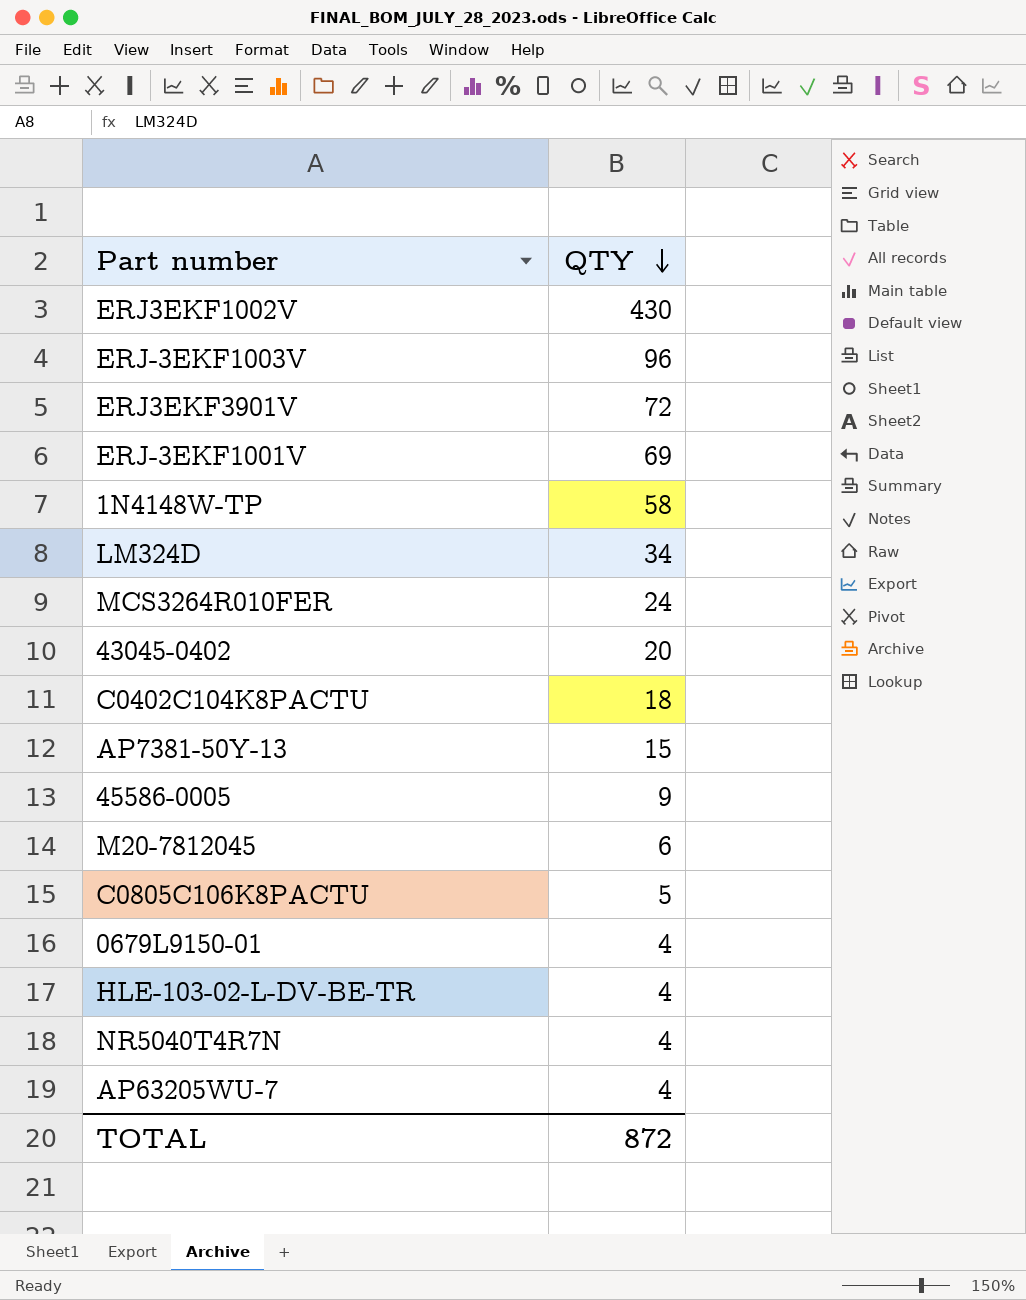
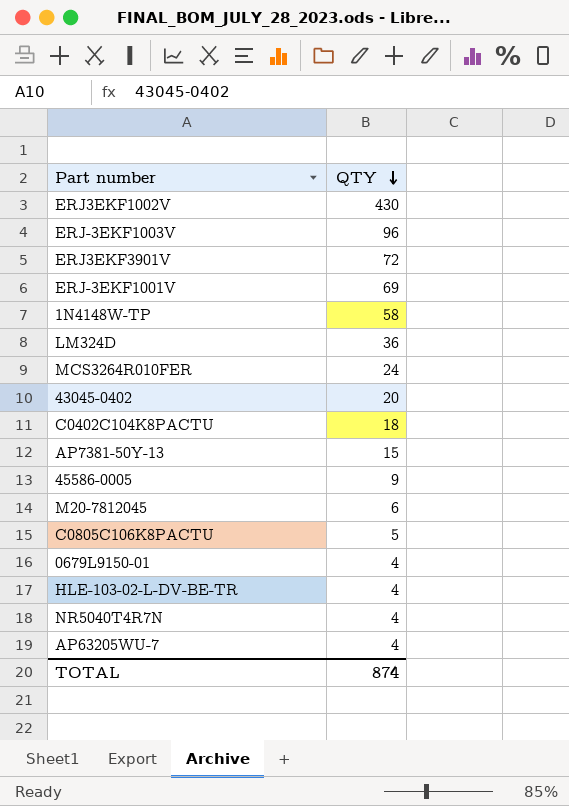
LM324D | QTY: 34 -> 36
TOTAL | QTY: 872 -> 874

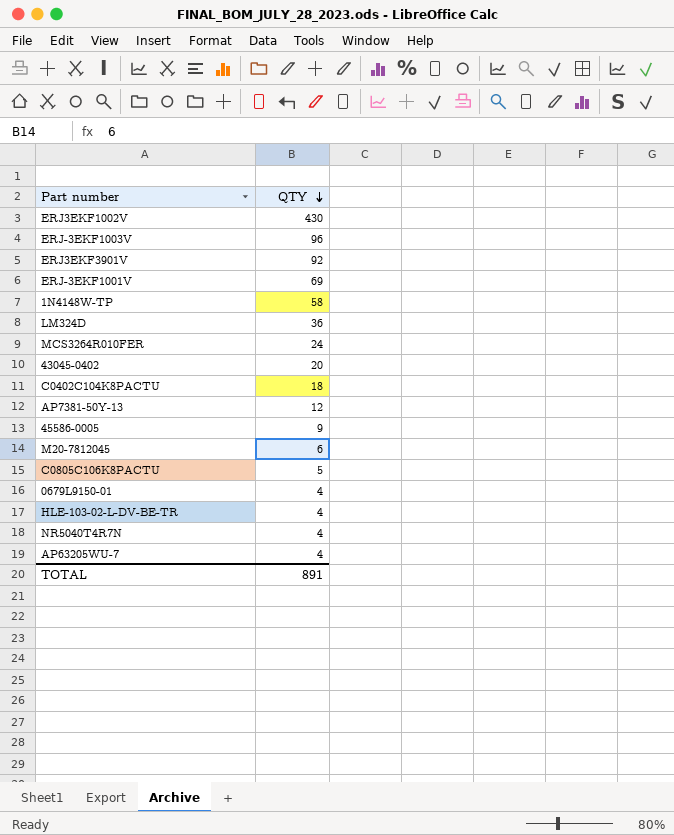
ERJ3EKF3901V | QTY: 72 -> 92
AP7381-50Y-13 | QTY: 15 -> 12
TOTAL | QTY: 874 -> 891

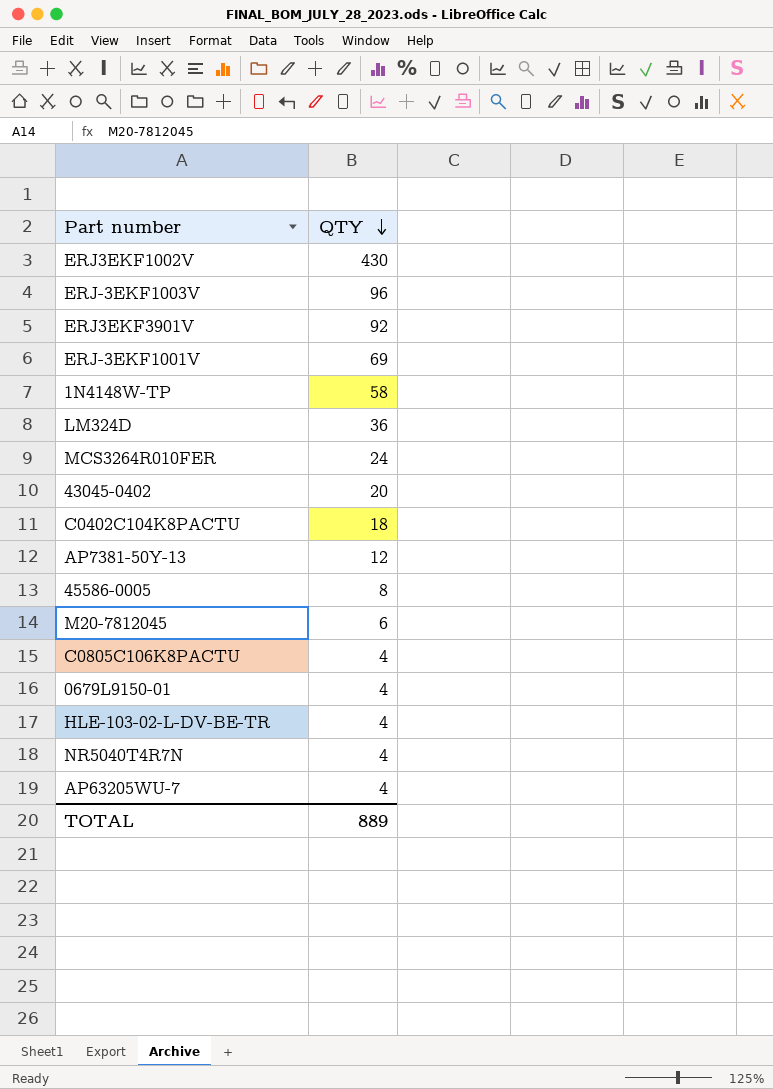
45586-0005 | QTY: 9 -> 8
C0805C106K8PACTU | QTY: 5 -> 4
TOTAL | QTY: 891 -> 889

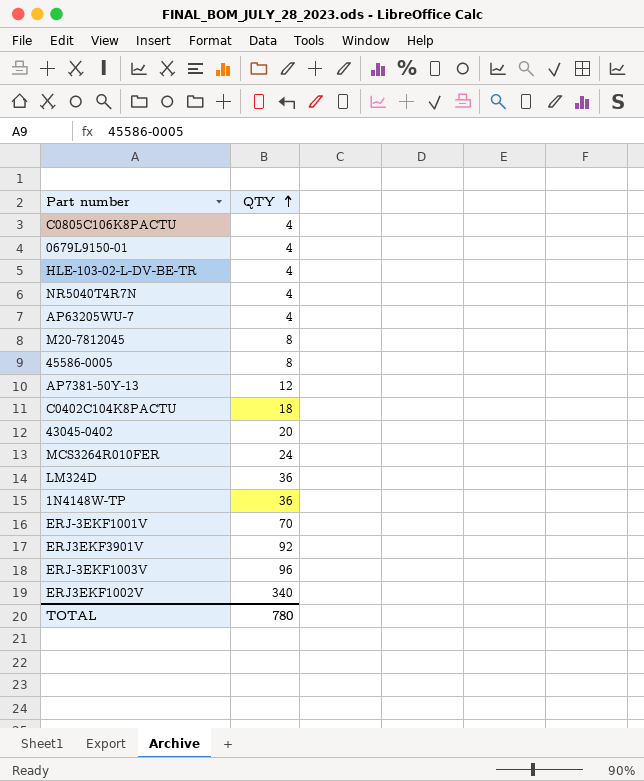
row order: QTY descending -> QTY ascending
M20-7812045 | QTY: 6 -> 8
1N4148W-TP | QTY: 58 -> 36
ERJ-3EKF1001V | QTY: 69 -> 70
ERJ3EKF1002V | QTY: 430 -> 340
TOTAL | QTY: 889 -> 780

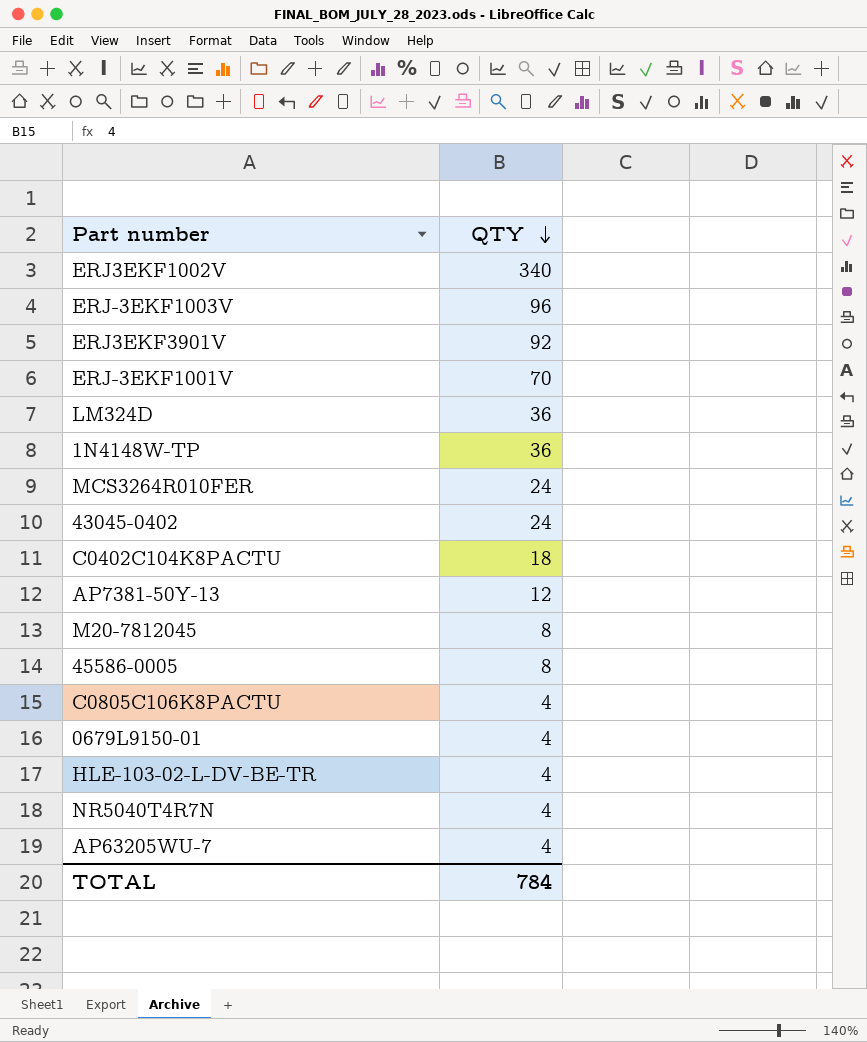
row order: QTY ascending -> QTY descending
43045-0402 | QTY: 20 -> 24
TOTAL | QTY: 780 -> 784

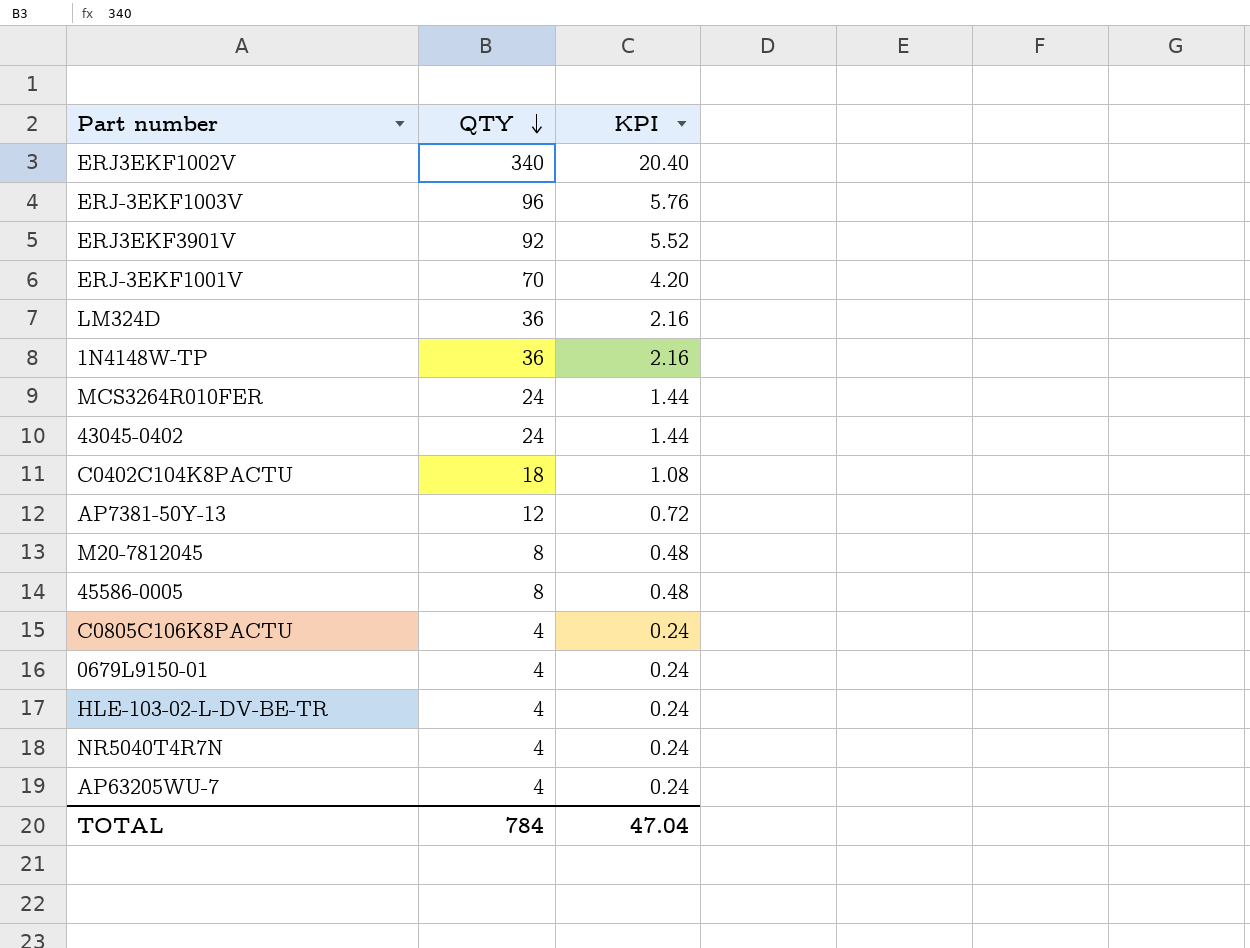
column KPI | formula: none -> [QTY] * 0.06

